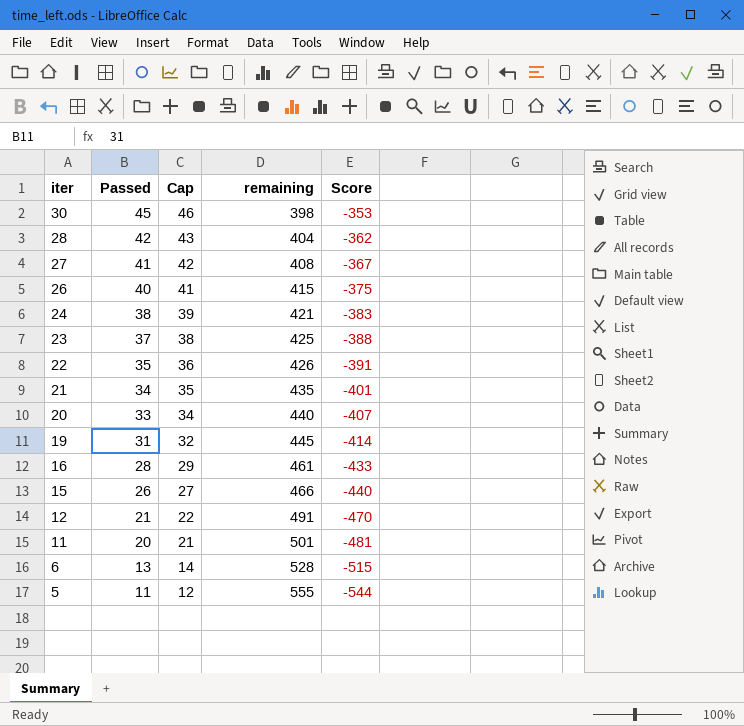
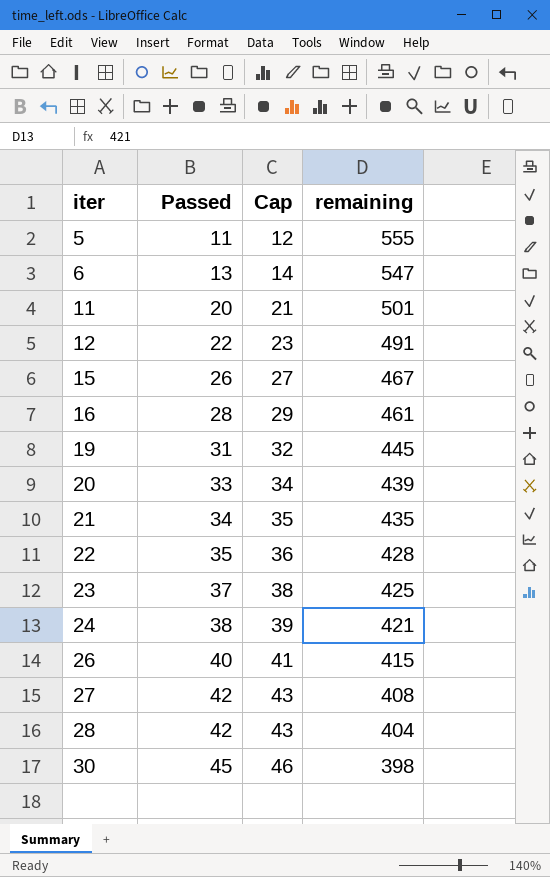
row order: iter descending -> iter ascending
column Score | formula: [Passed] - [remaining] -> none
6 | remaining: 528 -> 547
12 | Passed: 21 -> 22
12 | Cap: 22 -> 23
15 | remaining: 466 -> 467
20 | remaining: 440 -> 439
22 | remaining: 426 -> 428
27 | Passed: 41 -> 42
27 | Cap: 42 -> 43

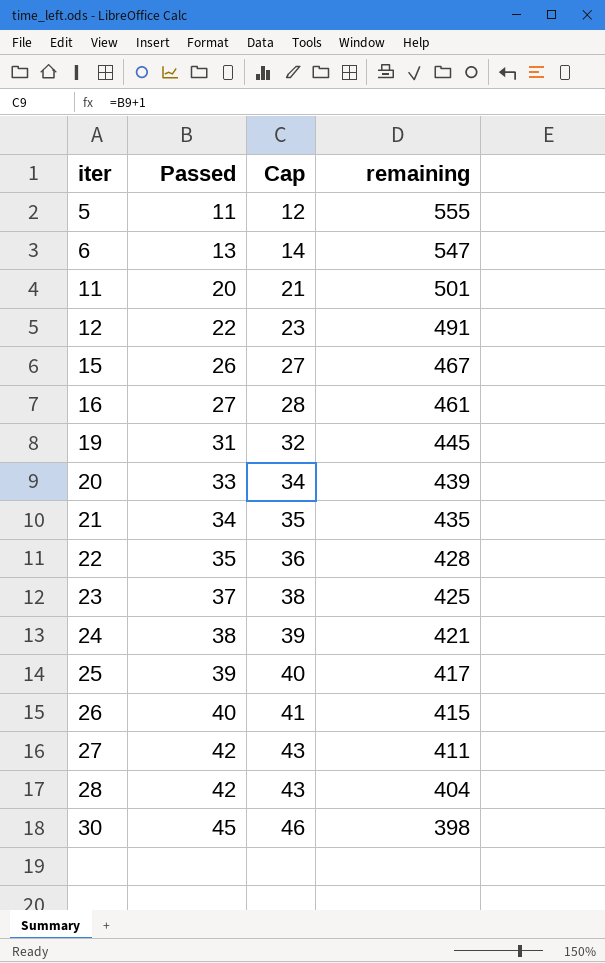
16 | Passed: 28 -> 27
16 | Cap: 29 -> 28
row 25: none -> 39 | 40 | 417
27 | remaining: 408 -> 411

